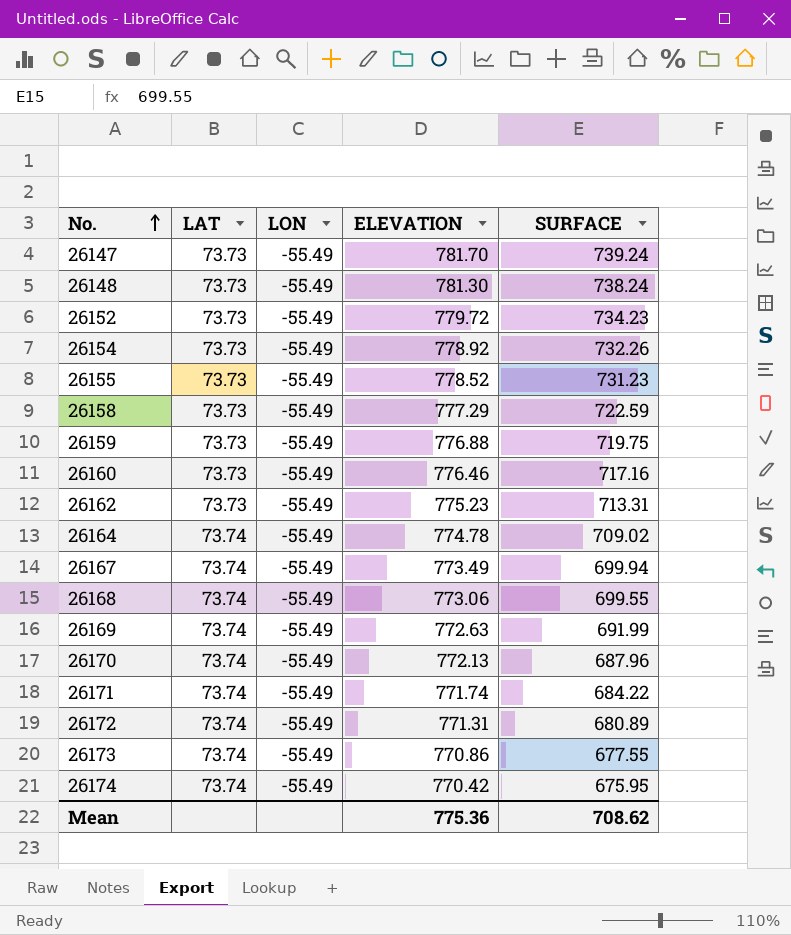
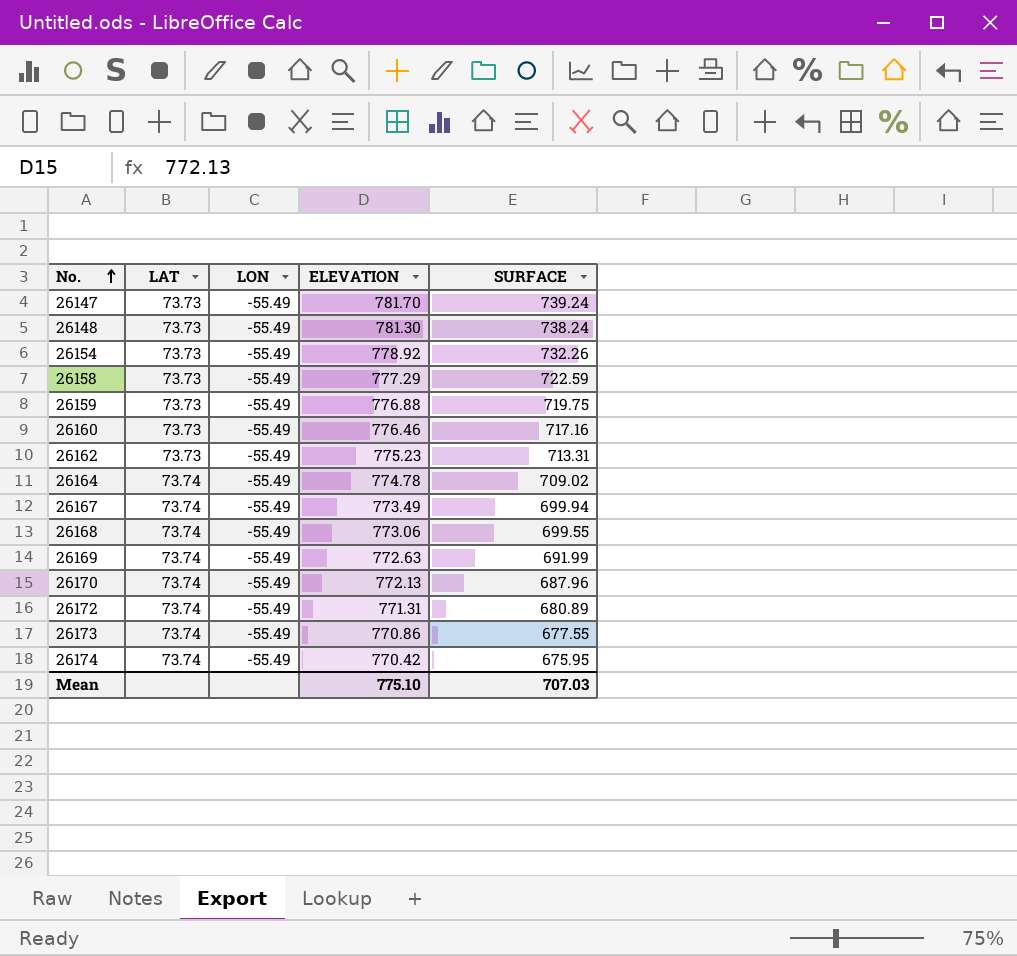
row 26152: 73.73 | -55.49 | 779.72 | 734.23 -> none
row 26155: 73.73 | -55.49 | 778.52 | 731.23 -> none
row 26171: 73.74 | -55.49 | 771.74 | 684.22 -> none
Mean | ELEVATION: 775.36 -> 775.10
Mean | SURFACE: 708.62 -> 707.03

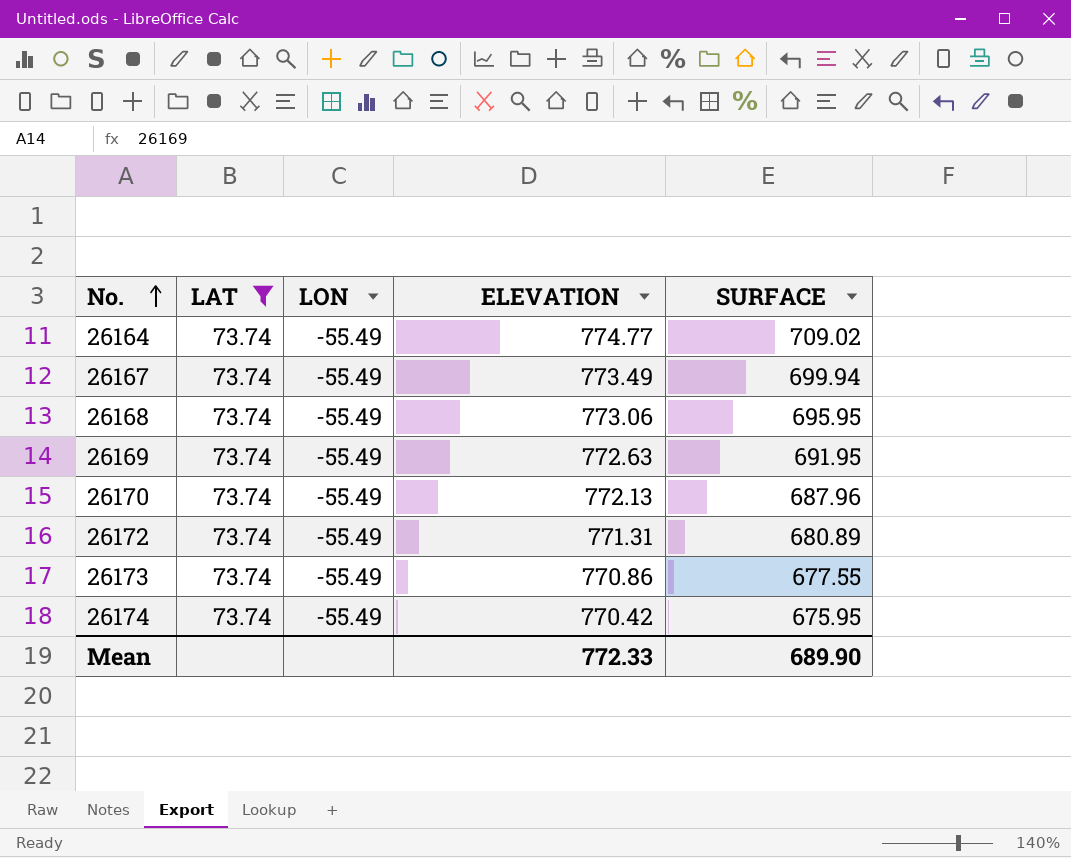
filter: none -> LAT = 73.74
26164 | ELEVATION: 774.78 -> 774.77
26168 | SURFACE: 699.55 -> 695.95
26169 | SURFACE: 691.99 -> 691.95
Mean | ELEVATION: 775.10 -> 772.33
Mean | SURFACE: 707.03 -> 689.90

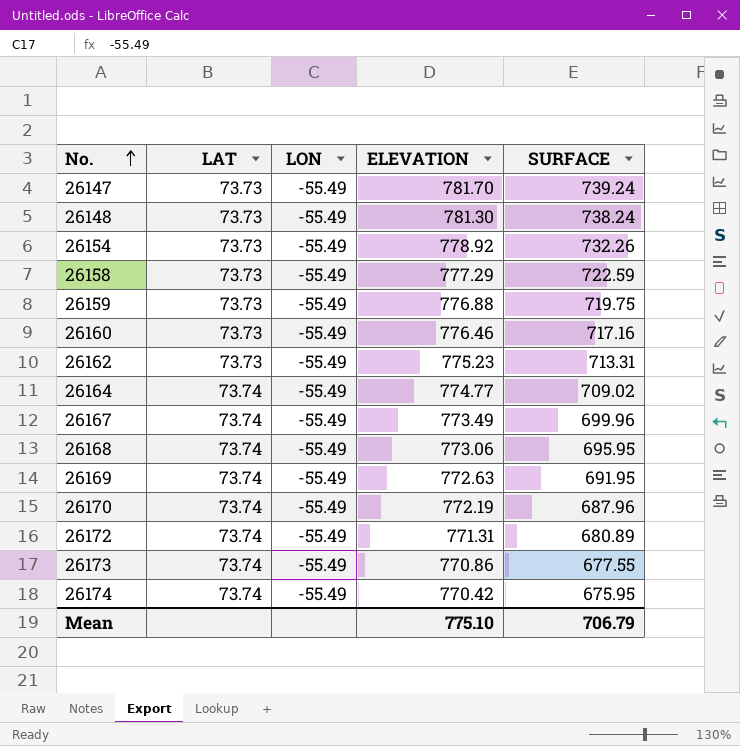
filter: LAT = 73.74 -> none
26167 | SURFACE: 699.94 -> 699.96
26170 | ELEVATION: 772.13 -> 772.19
Mean | ELEVATION: 772.33 -> 775.10
Mean | SURFACE: 689.90 -> 706.79

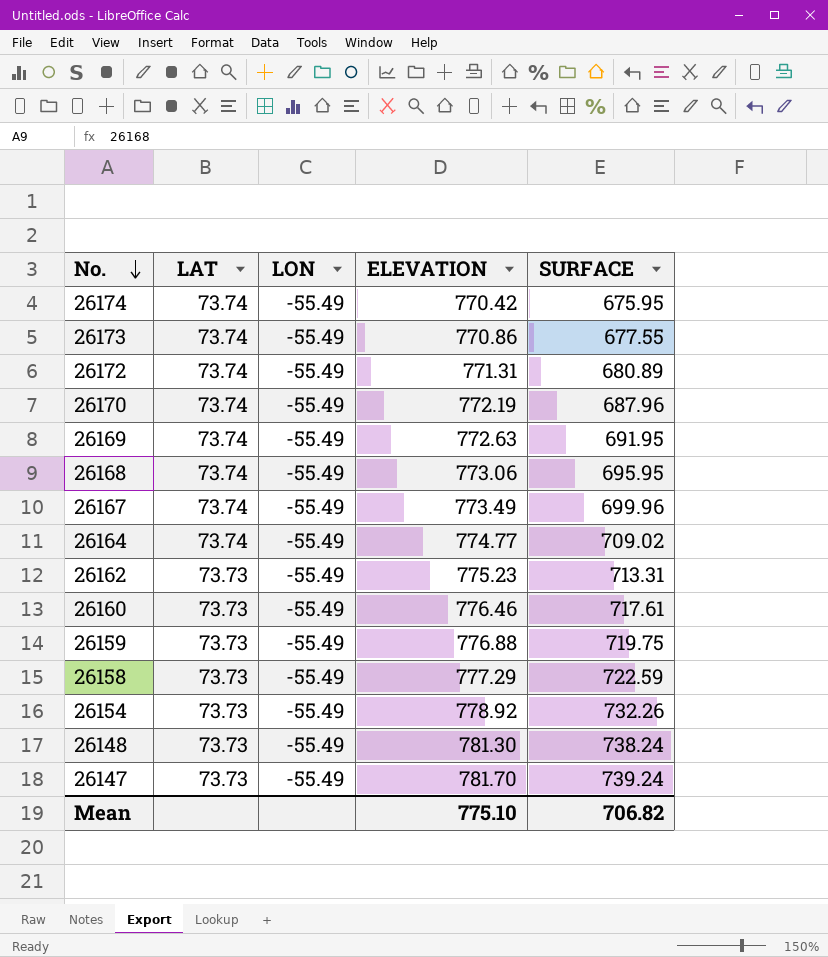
row order: No. ascending -> No. descending
26160 | SURFACE: 717.16 -> 717.61
Mean | SURFACE: 706.79 -> 706.82

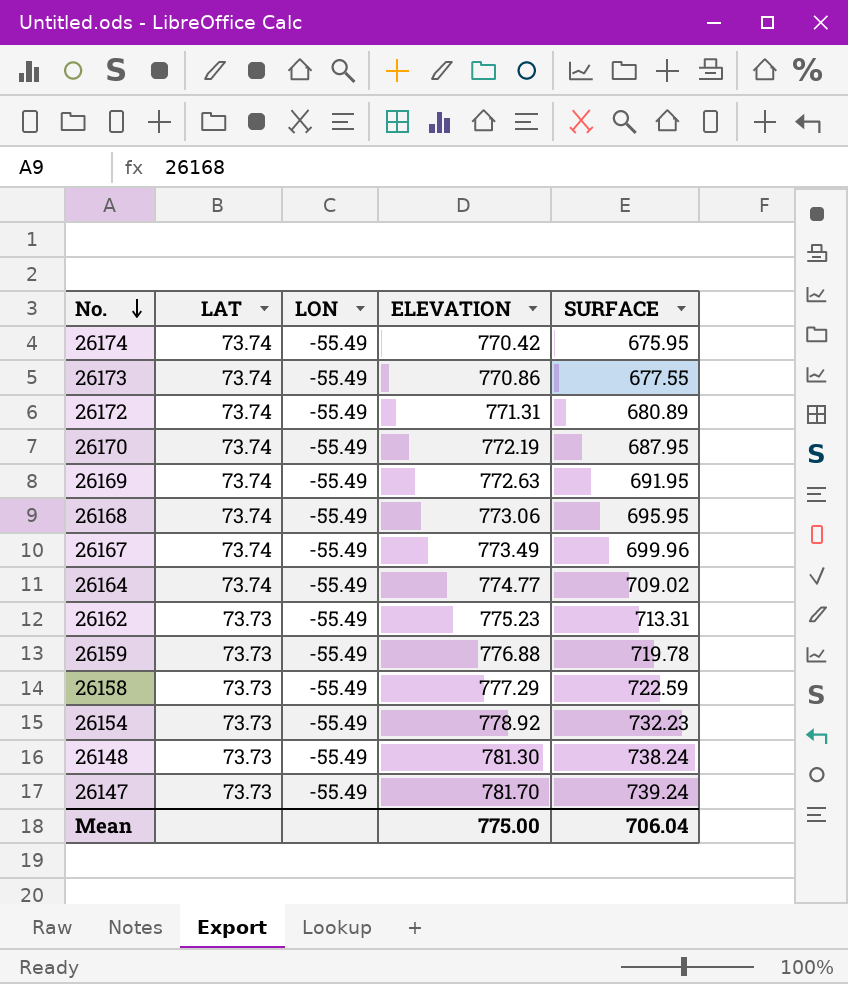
row 26160: 73.73 | -55.49 | 776.46 | 717.61 -> none
26170 | SURFACE: 687.96 -> 687.95
26159 | SURFACE: 719.75 -> 719.78
26154 | SURFACE: 732.26 -> 732.23
Mean | ELEVATION: 775.10 -> 775.00
Mean | SURFACE: 706.82 -> 706.04

